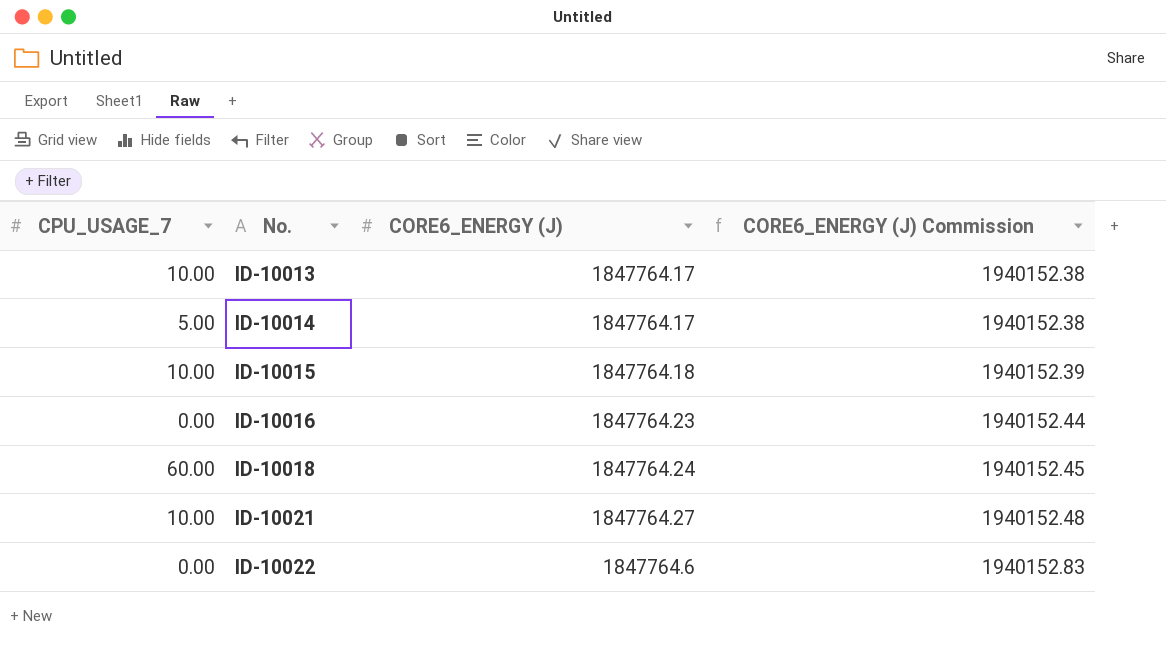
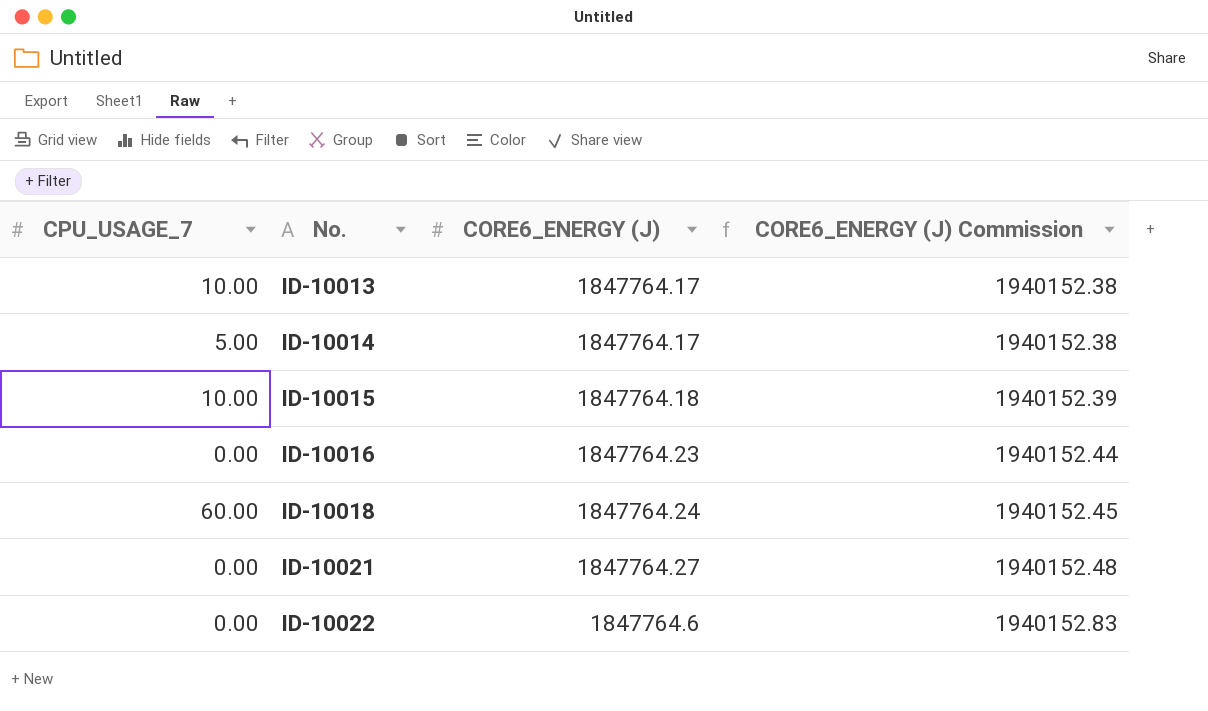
ID-10021 | CPU_USAGE_7: 10.00 -> 0.00

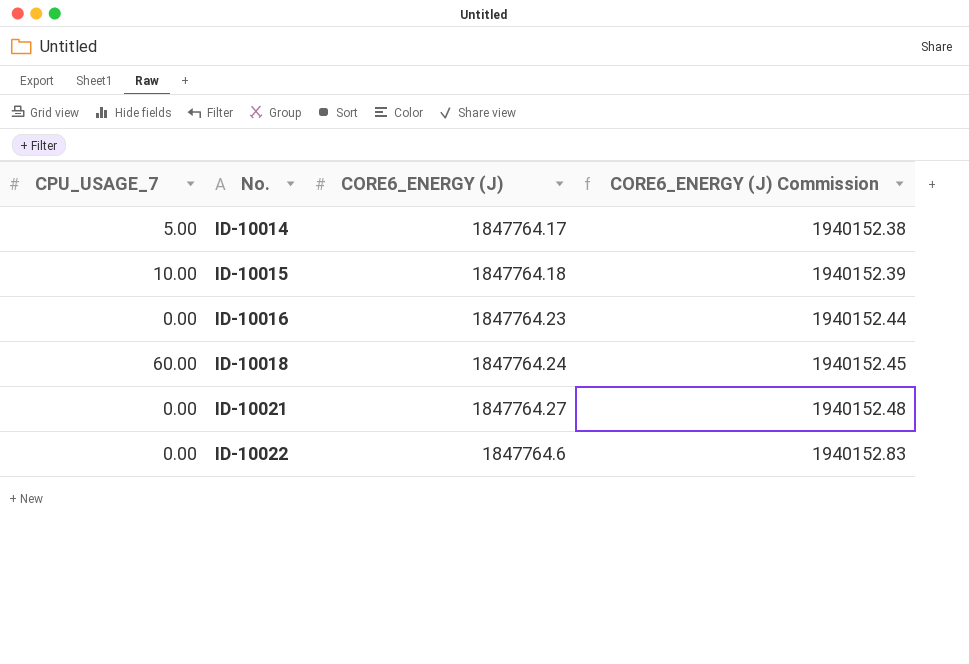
row ID-10013: 10.00 | 1847764.17 | 1940152.38 -> none

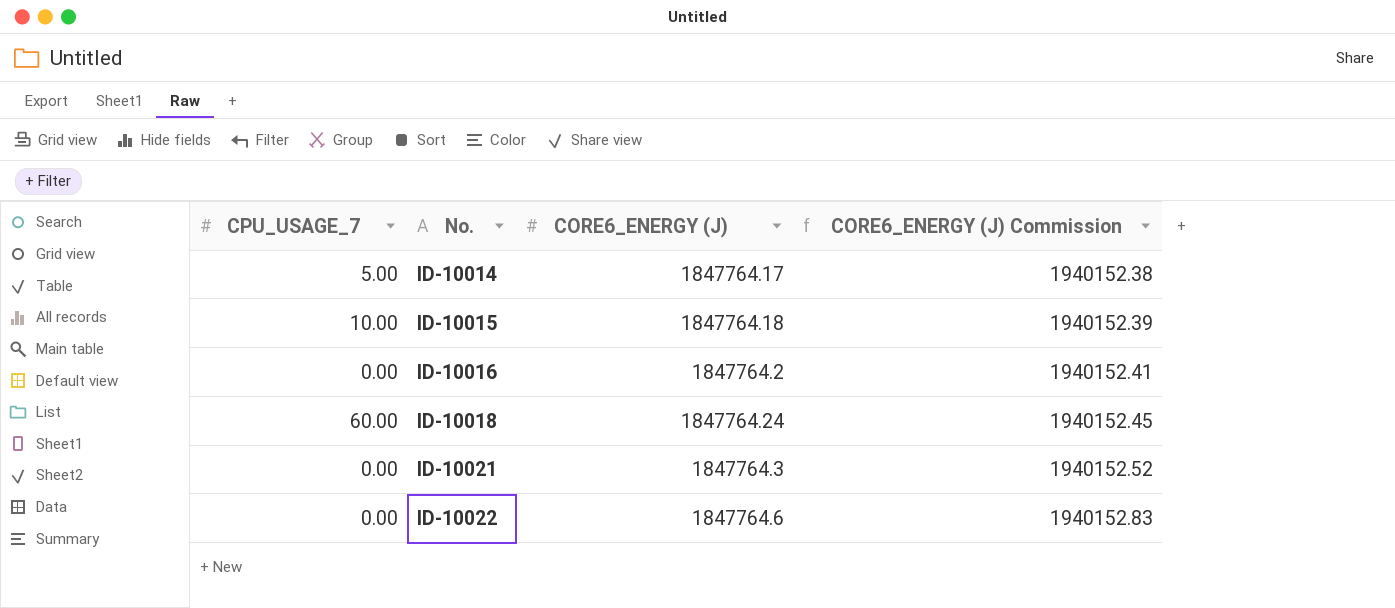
ID-10016 | CORE6_ENERGY (J): 1847764.23 -> 1847764.2
ID-10016 | CORE6_ENERGY (J) Commission: 1940152.44 -> 1940152.41
ID-10021 | CORE6_ENERGY (J): 1847764.27 -> 1847764.3
ID-10021 | CORE6_ENERGY (J) Commission: 1940152.48 -> 1940152.52

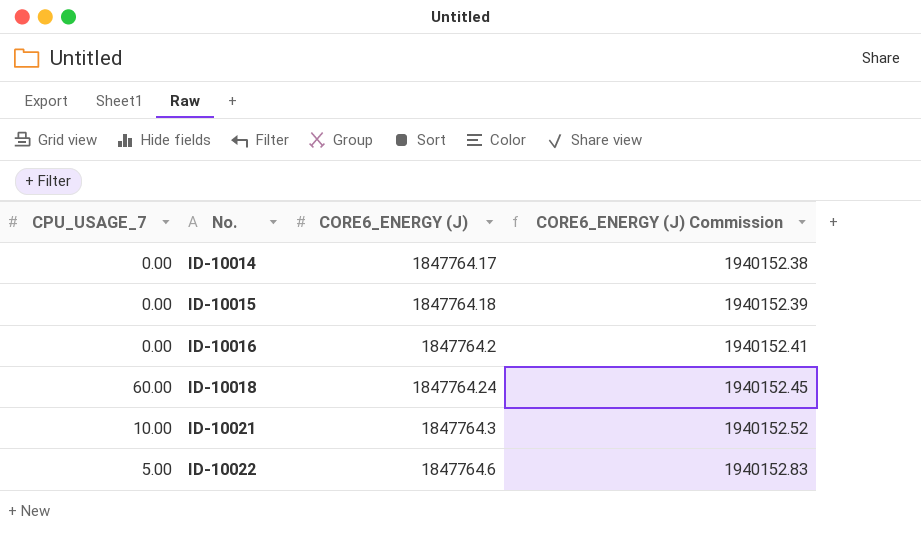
ID-10014 | CPU_USAGE_7: 5.00 -> 0.00
ID-10015 | CPU_USAGE_7: 10.00 -> 0.00
ID-10021 | CPU_USAGE_7: 0.00 -> 10.00
ID-10022 | CPU_USAGE_7: 0.00 -> 5.00

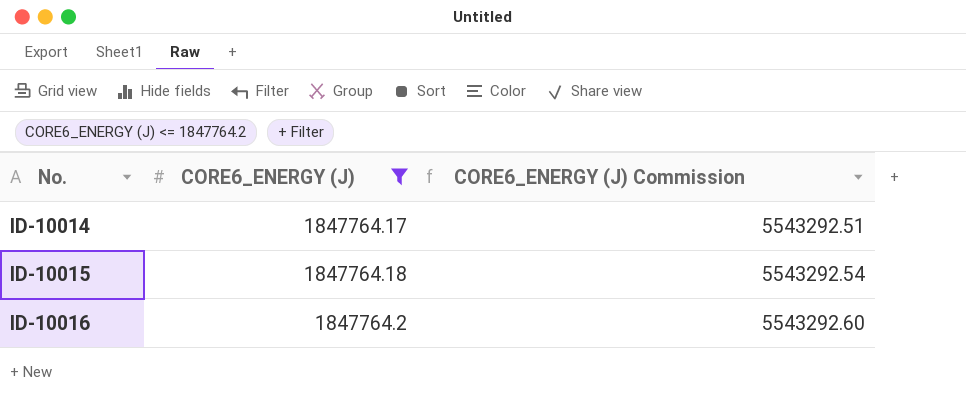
filter: none -> CORE6_ENERGY (J) <= 1847764.2
column CPU_USAGE_7 | position: 1 -> none
column CORE6_ENERGY (J) Commission | formula: [CORE6_ENERGY (J)] * 1.05 -> [CORE6_ENERGY (J)] * 3

